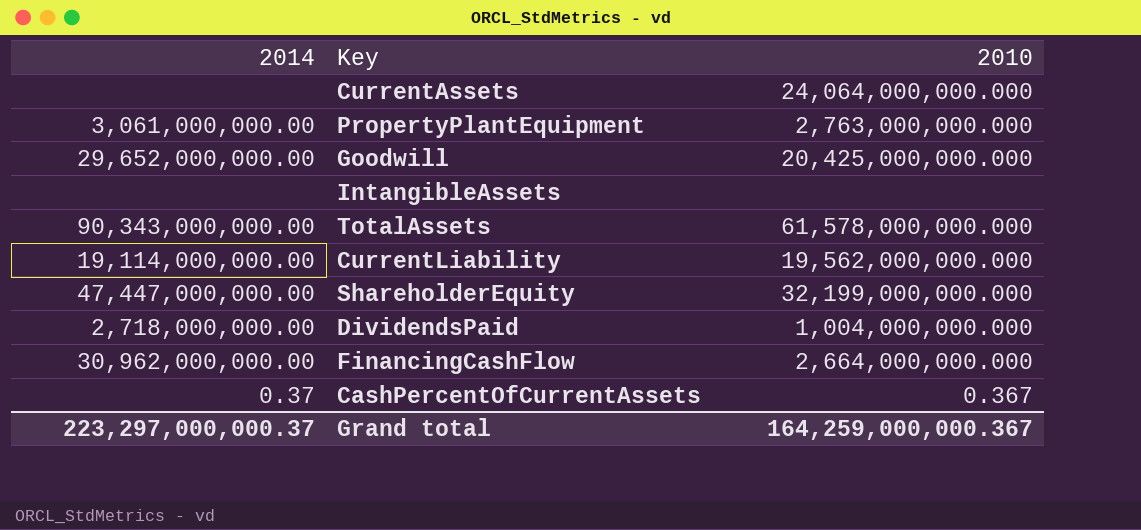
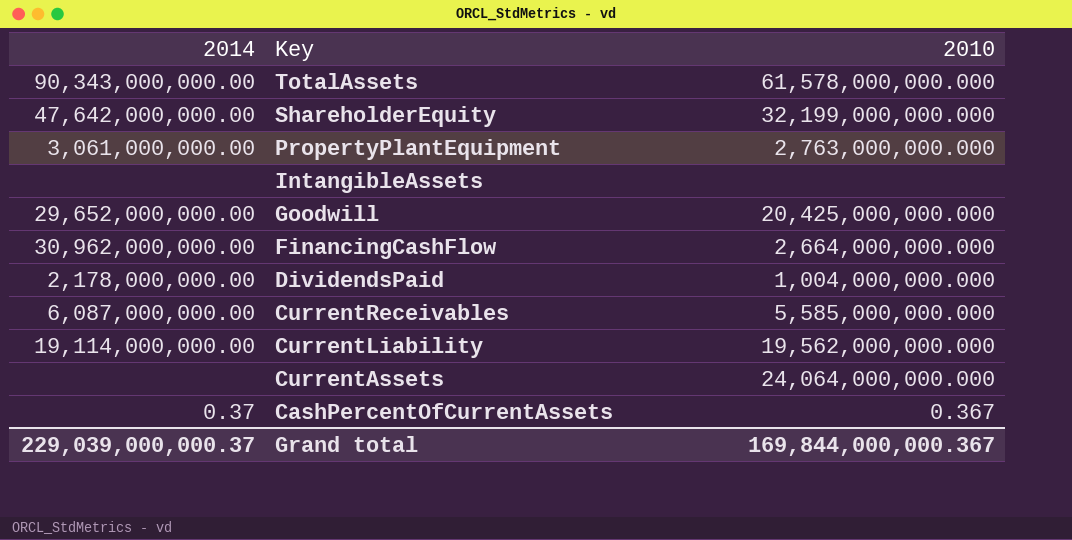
row order: none -> Key descending
ShareholderEquity | 2014: 47,447,000,000.00 -> 47,642,000,000.00
DividendsPaid | 2014: 2,718,000,000.00 -> 2,178,000,000.00
row CurrentReceivables: none -> 6,087,000,000.00 | 5,585,000,000.000
Grand total | 2014: 223,297,000,000.37 -> 229,039,000,000.37
Grand total | 2010: 164,259,000,000.367 -> 169,844,000,000.367

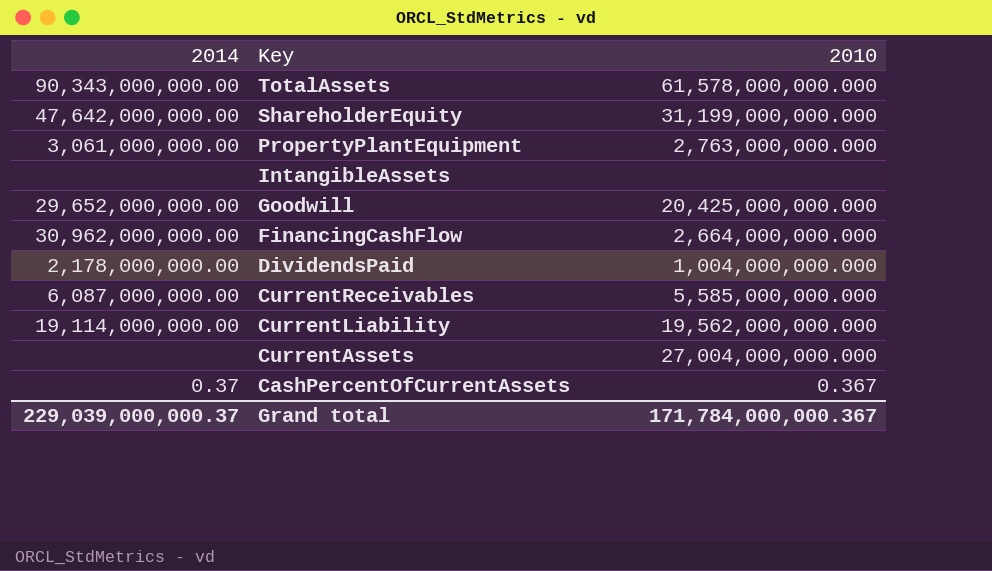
ShareholderEquity | 2010: 32,199,000,000.000 -> 31,199,000,000.000
CurrentAssets | 2010: 24,064,000,000.000 -> 27,004,000,000.000
Grand total | 2010: 169,844,000,000.367 -> 171,784,000,000.367

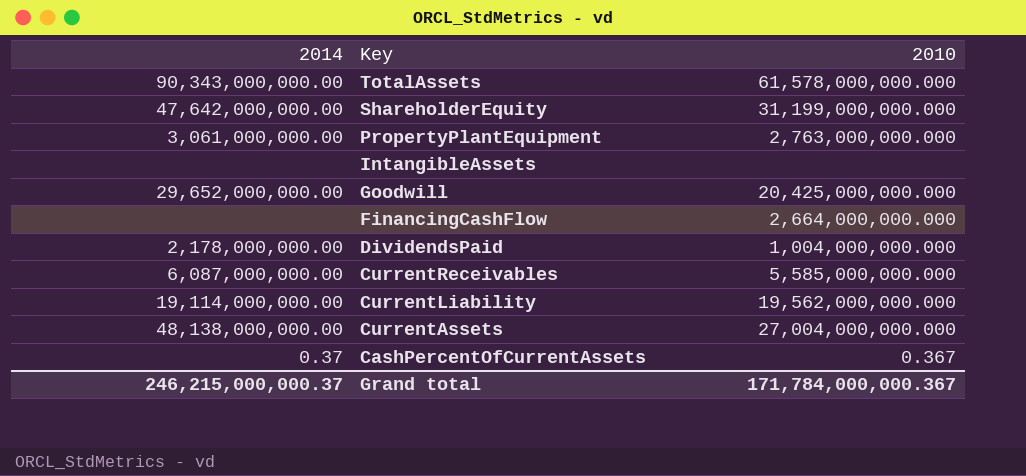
FinancingCashFlow | 2014: 30,962,000,000.00 -> none
CurrentAssets | 2014: none -> 48,138,000,000.00
Grand total | 2014: 229,039,000,000.37 -> 246,215,000,000.37

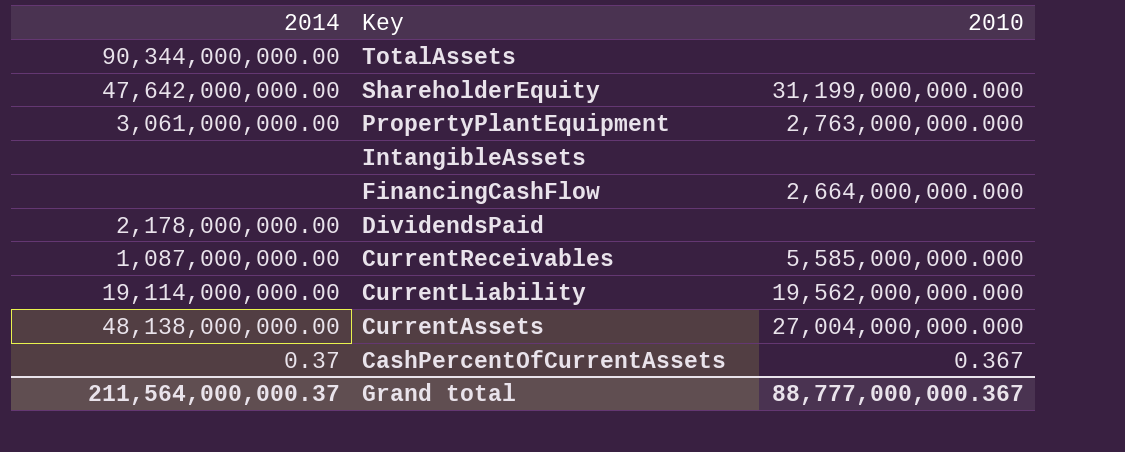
row Goodwill: 29,652,000,000.00 | 20,425,000,000.000 -> none
TotalAssets | 2014: 90,343,000,000.00 -> 90,344,000,000.00
TotalAssets | 2010: 61,578,000,000.000 -> none
DividendsPaid | 2010: 1,004,000,000.000 -> none
CurrentReceivables | 2014: 6,087,000,000.00 -> 1,087,000,000.00
Grand total | 2014: 246,215,000,000.37 -> 211,564,000,000.37
Grand total | 2010: 171,784,000,000.367 -> 88,777,000,000.367

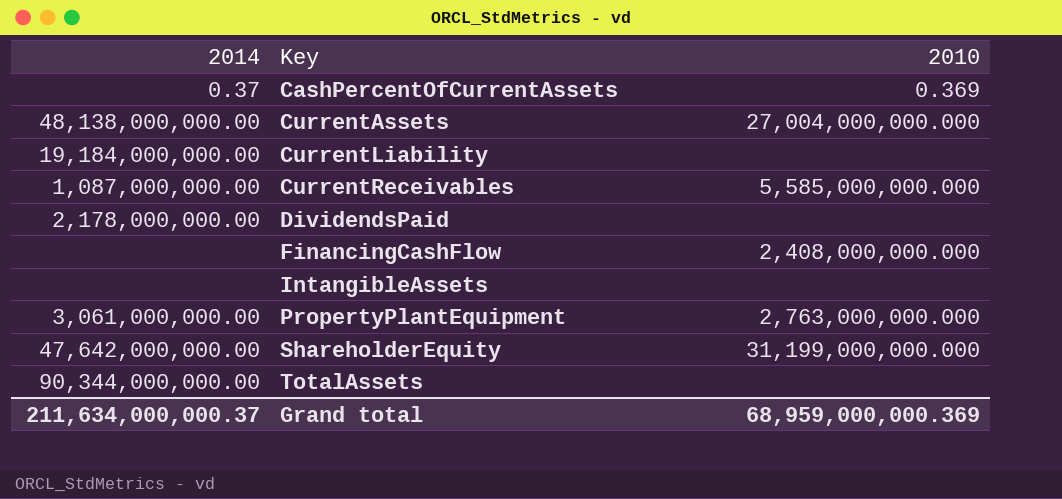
row order: Key descending -> Key ascending
CashPercentOfCurrentAssets | 2010: 0.367 -> 0.369
CurrentLiability | 2014: 19,114,000,000.00 -> 19,184,000,000.00
CurrentLiability | 2010: 19,562,000,000.000 -> none
FinancingCashFlow | 2010: 2,664,000,000.000 -> 2,408,000,000.000
Grand total | 2014: 211,564,000,000.37 -> 211,634,000,000.37
Grand total | 2010: 88,777,000,000.367 -> 68,959,000,000.369

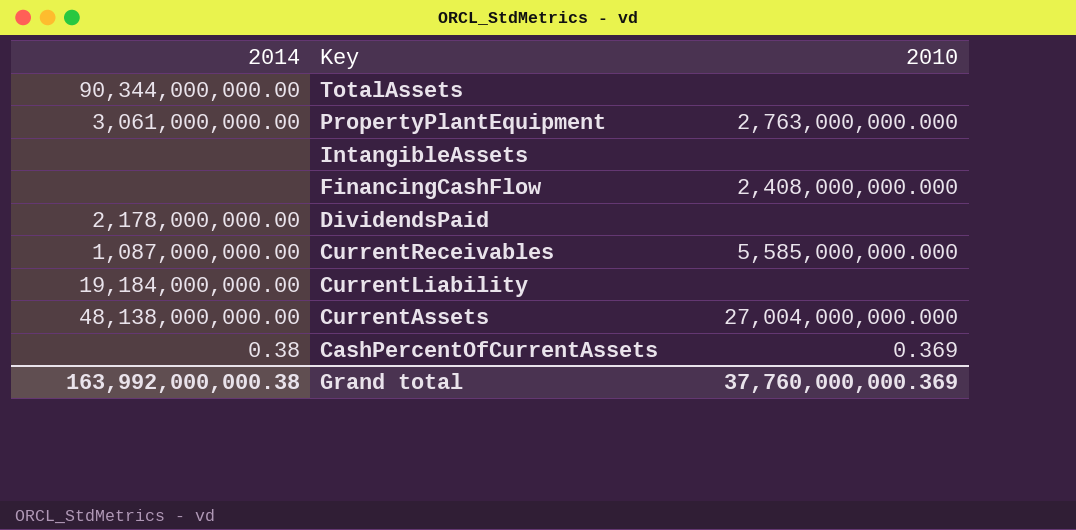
row order: Key ascending -> Key descending
row ShareholderEquity: 47,642,000,000.00 | 31,199,000,000.000 -> none
CashPercentOfCurrentAssets | 2014: 0.37 -> 0.38
Grand total | 2014: 211,634,000,000.37 -> 163,992,000,000.38
Grand total | 2010: 68,959,000,000.369 -> 37,760,000,000.369

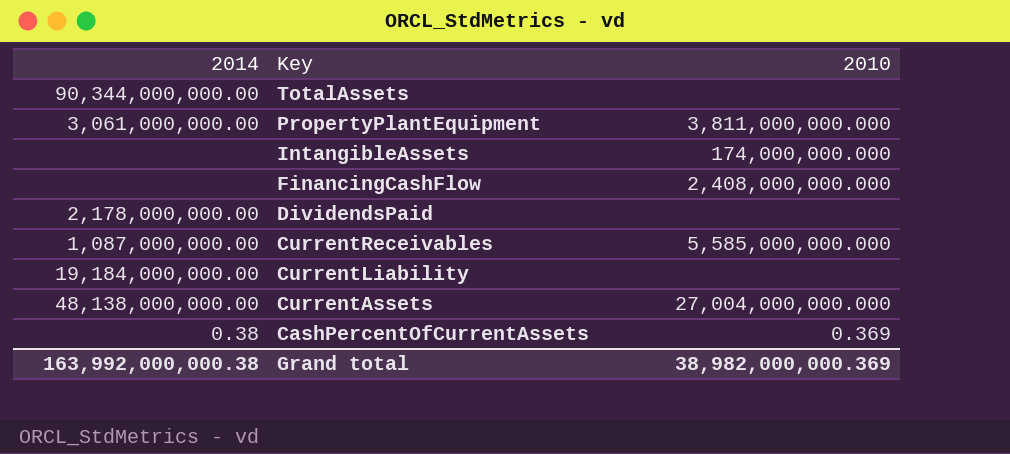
PropertyPlantEquipment | 2010: 2,763,000,000.000 -> 3,811,000,000.000
IntangibleAssets | 2010: none -> 174,000,000.000
Grand total | 2010: 37,760,000,000.369 -> 38,982,000,000.369

